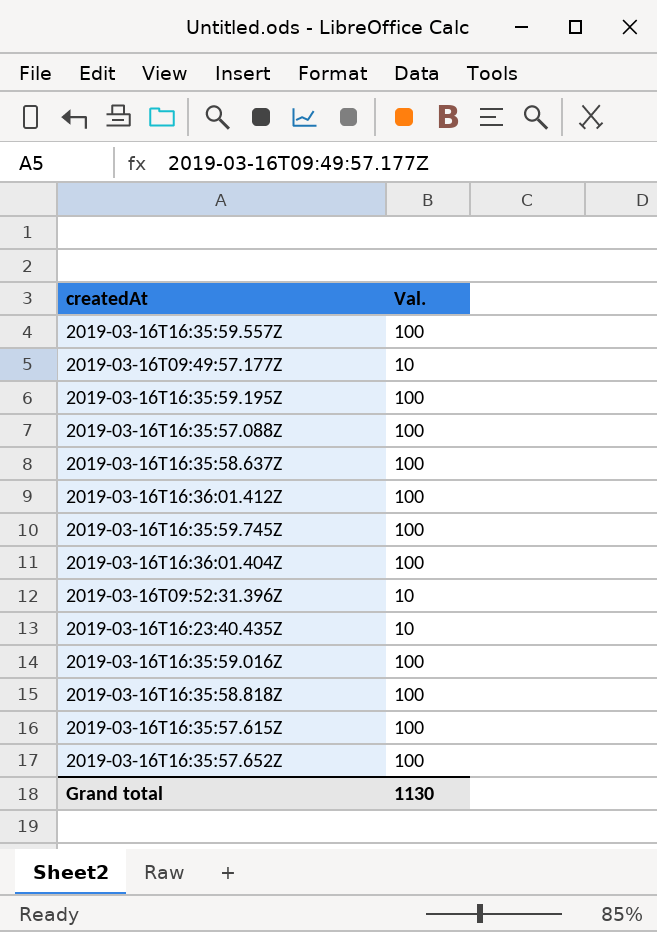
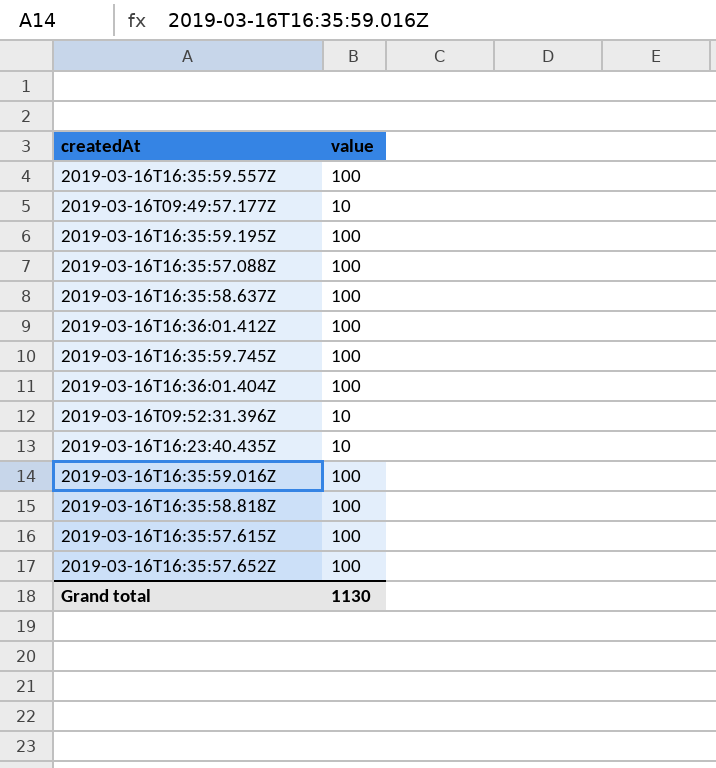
column name: Val. -> value

